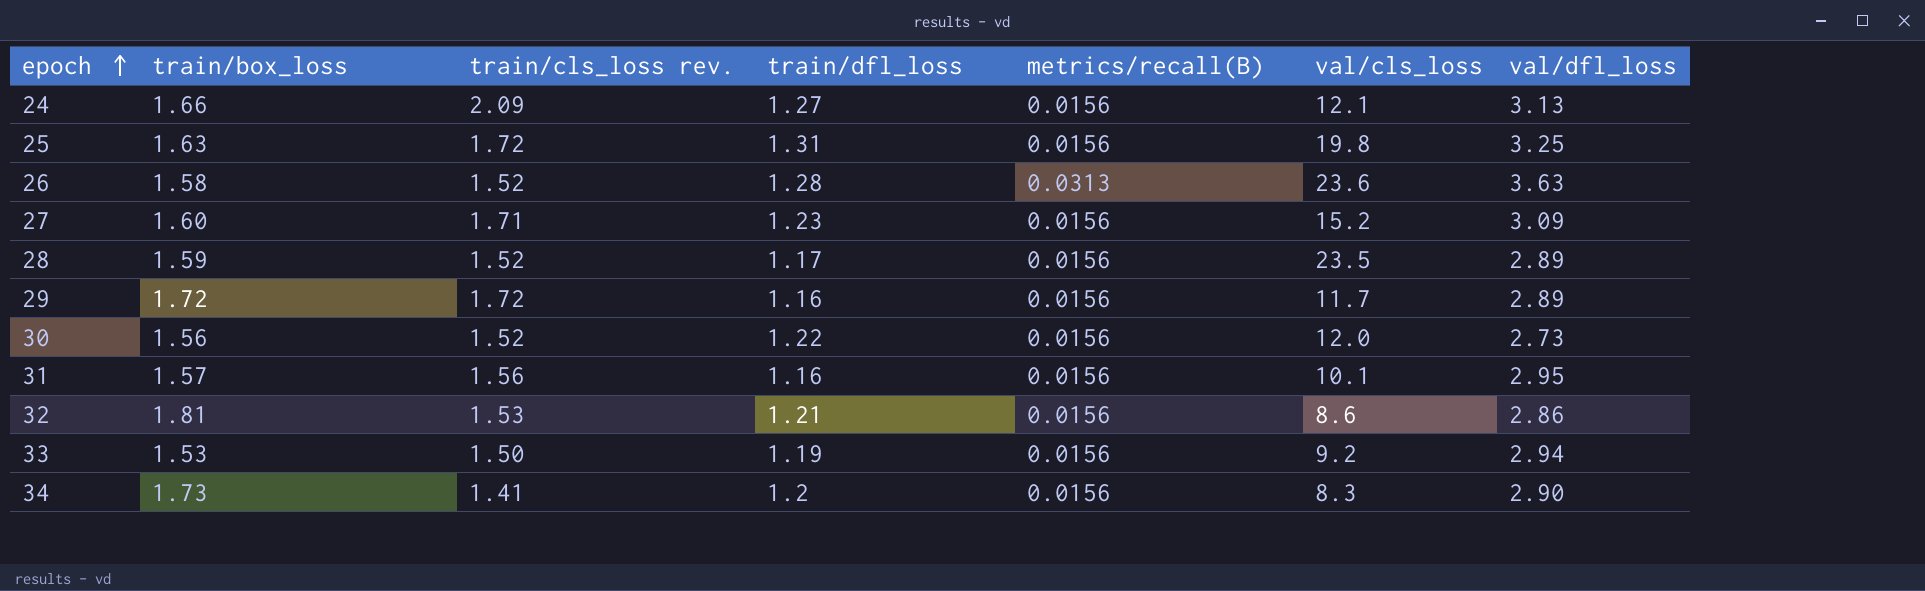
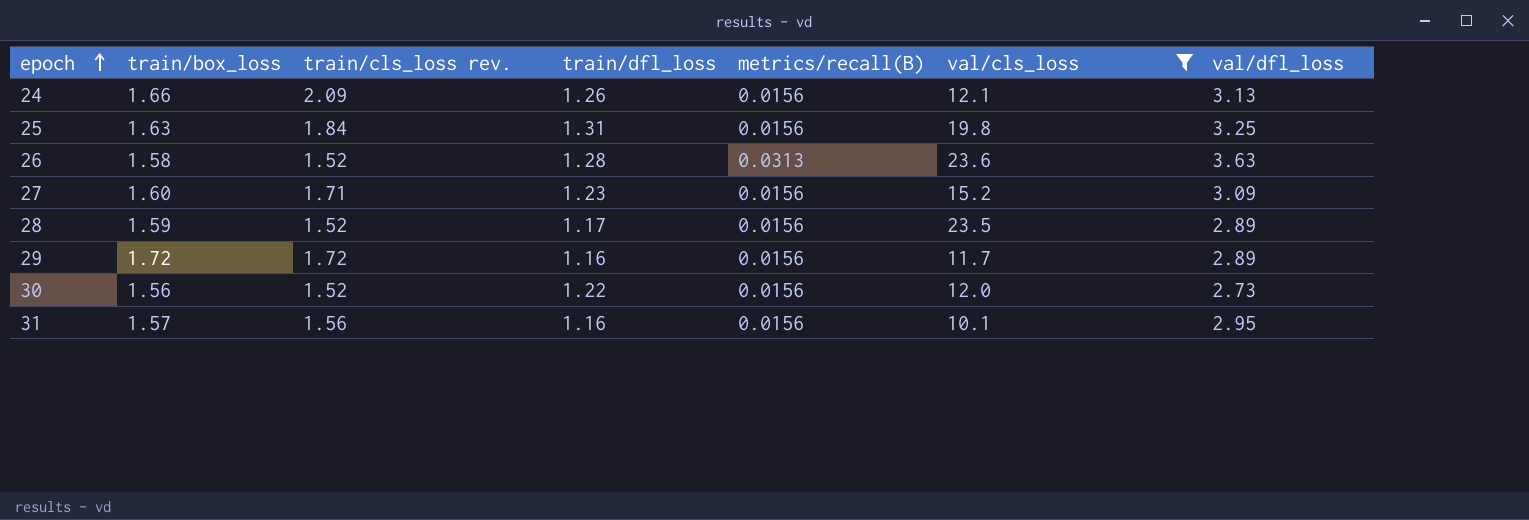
filter: none -> val/cls_loss >= 10.1
24 | train/dfl_loss: 1.27 -> 1.26
25 | train/cls_loss rev.: 1.72 -> 1.84

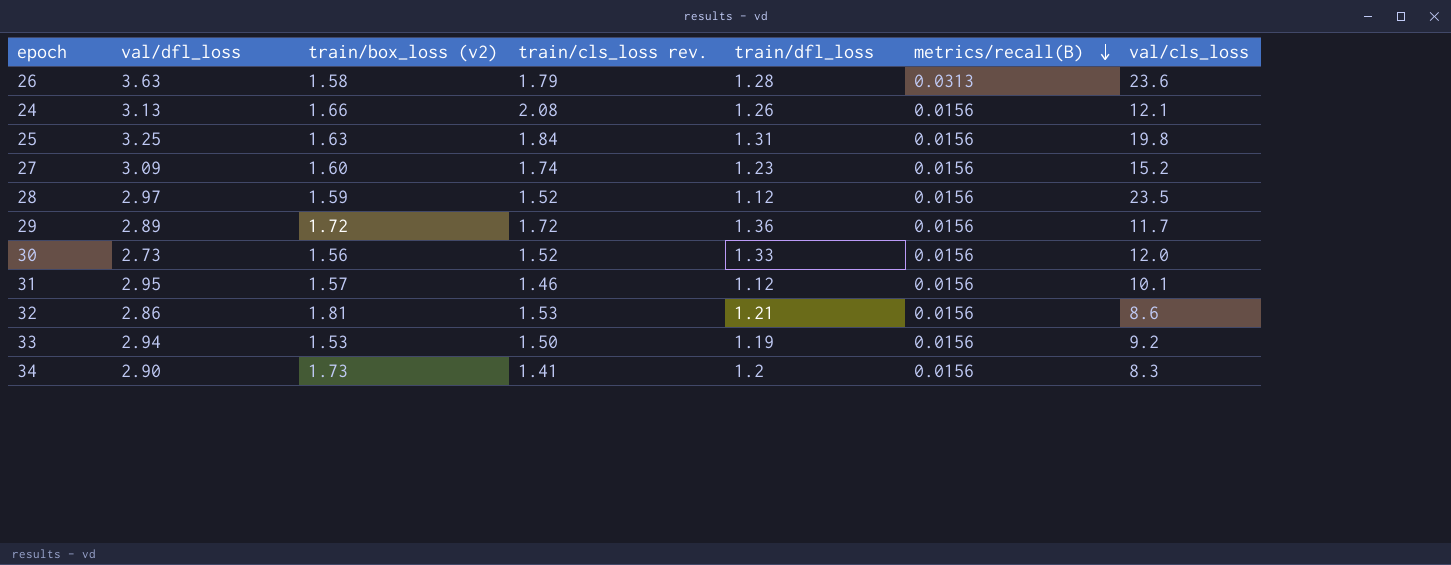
filter: val/cls_loss >= 10.1 -> none
row order: epoch ascending -> metrics/recall(B) descending
column val/dfl_loss | position: 7 -> 2
column name: train/box_loss -> train/box_loss (v2)
26 | train/cls_loss rev.: 1.52 -> 1.79
24 | train/cls_loss rev.: 2.09 -> 2.08
27 | train/cls_loss rev.: 1.71 -> 1.74
28 | val/dfl_loss: 2.89 -> 2.97
28 | train/dfl_loss: 1.17 -> 1.12
29 | train/dfl_loss: 1.16 -> 1.36
30 | train/dfl_loss: 1.22 -> 1.33
31 | train/cls_loss rev.: 1.56 -> 1.46
31 | train/dfl_loss: 1.16 -> 1.12

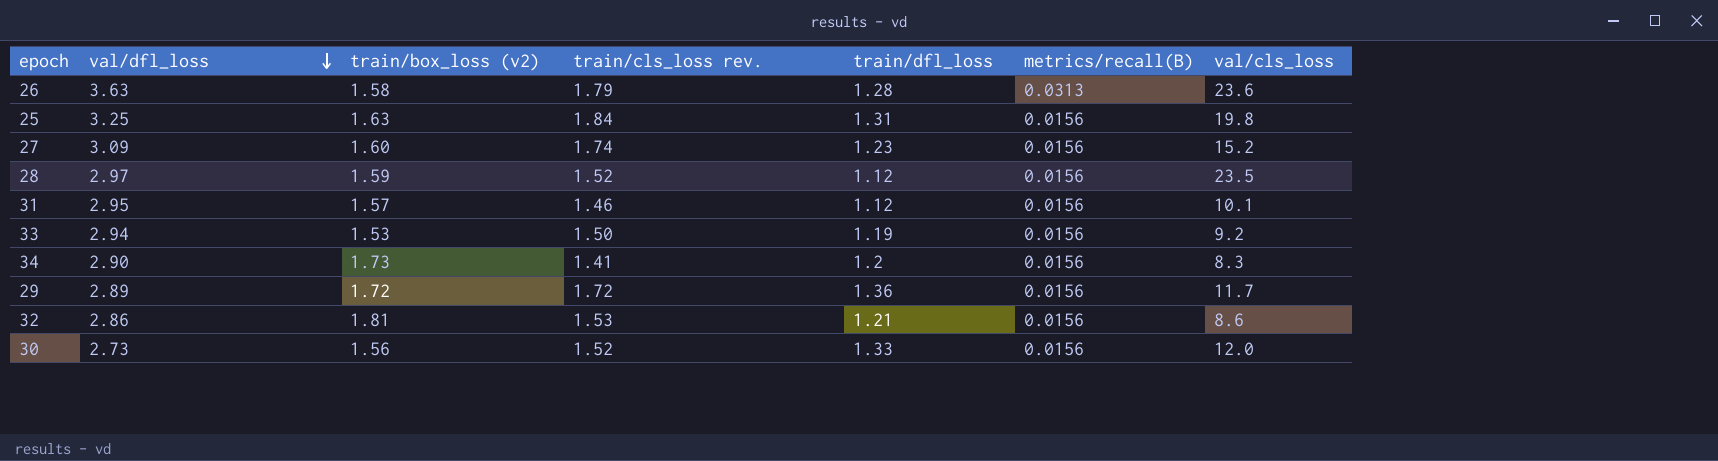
row order: metrics/recall(B) descending -> val/dfl_loss descending
row 24: 3.13 | 1.66 | 2.08 | 1.26 | 0.0156 | 12.1 -> none

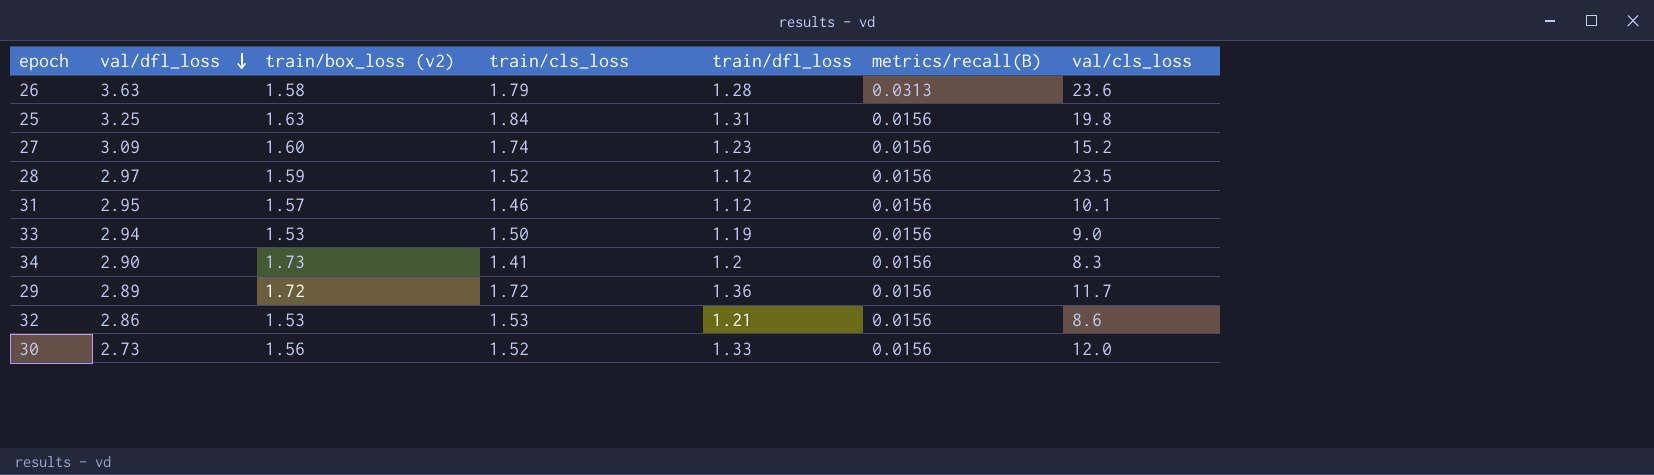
column name: train/cls_loss rev. -> train/cls_loss
33 | val/cls_loss: 9.2 -> 9.0
32 | train/box_loss (v2): 1.81 -> 1.53

